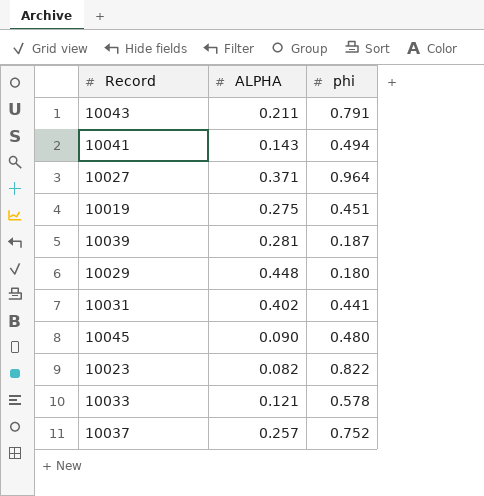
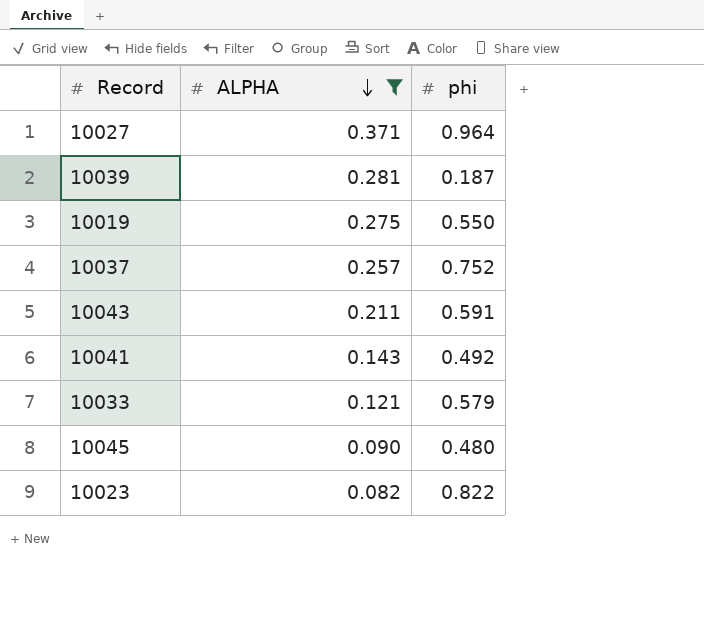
filter: none -> ALPHA <= 0.371
row order: none -> ALPHA descending
10019 | phi: 0.451 -> 0.550
10043 | phi: 0.791 -> 0.591
10041 | phi: 0.494 -> 0.492
10033 | phi: 0.578 -> 0.579

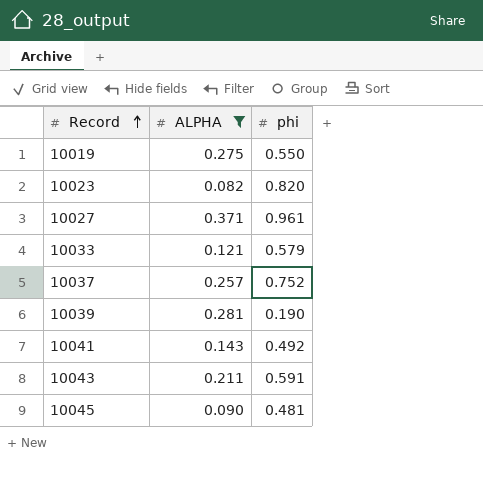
row order: ALPHA descending -> Record ascending
10023 | phi: 0.822 -> 0.820
10027 | phi: 0.964 -> 0.961
10039 | phi: 0.187 -> 0.190
10045 | phi: 0.480 -> 0.481

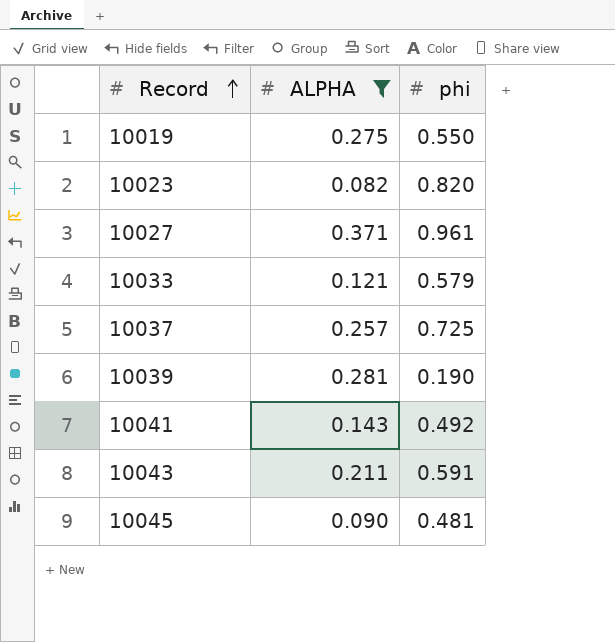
10037 | phi: 0.752 -> 0.725

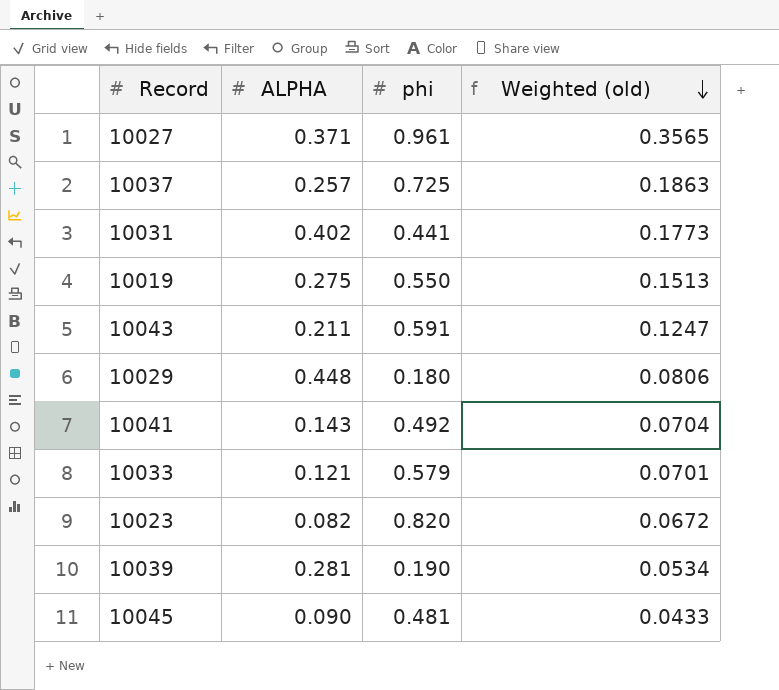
filter: ALPHA <= 0.371 -> none
row order: Record ascending -> Weighted (old) descending
column Weighted (old) | formula: none -> [ALPHA] * [phi]

